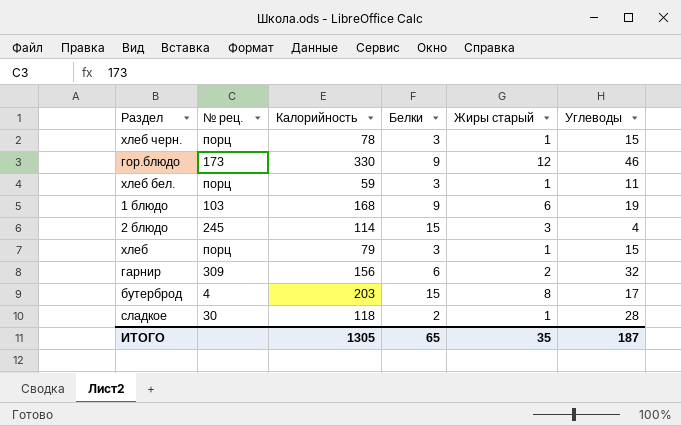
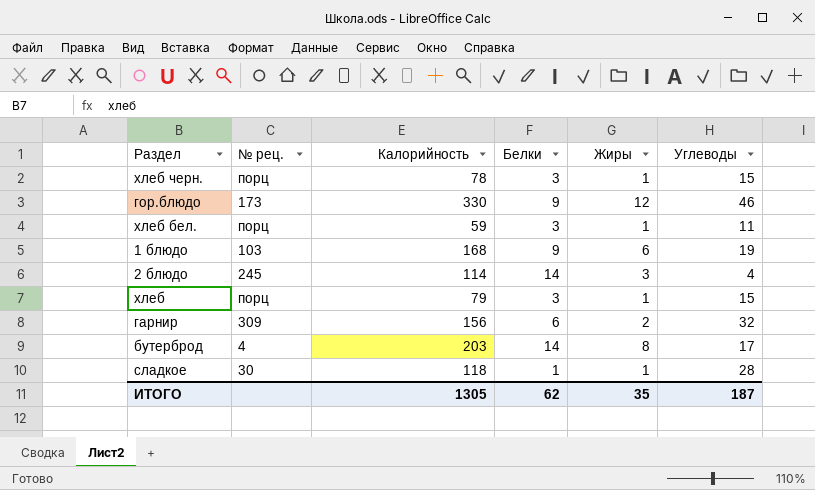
column name: Жиры старый -> Жиры
2 блюдо | Белки: 15 -> 14
бутерброд | Белки: 15 -> 14
сладкое | Белки: 2 -> 1
ИТОГО | Белки: 65 -> 62

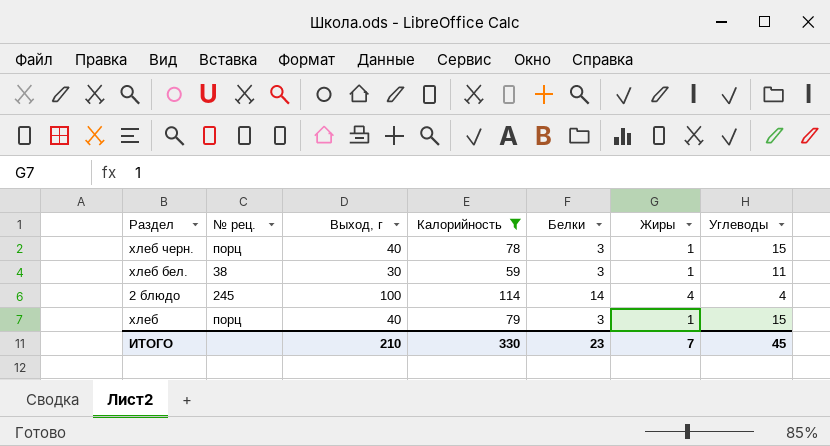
filter: none -> Калорийность <= 114
column Выход, г | position: none -> 3
хлеб бел. | № рец.: порц -> 38
2 блюдо | Жиры: 3 -> 4
ИТОГО | Калорийность: 1305 -> 330
ИТОГО | Белки: 62 -> 23
ИТОГО | Жиры: 35 -> 7
ИТОГО | Углеводы: 187 -> 45

